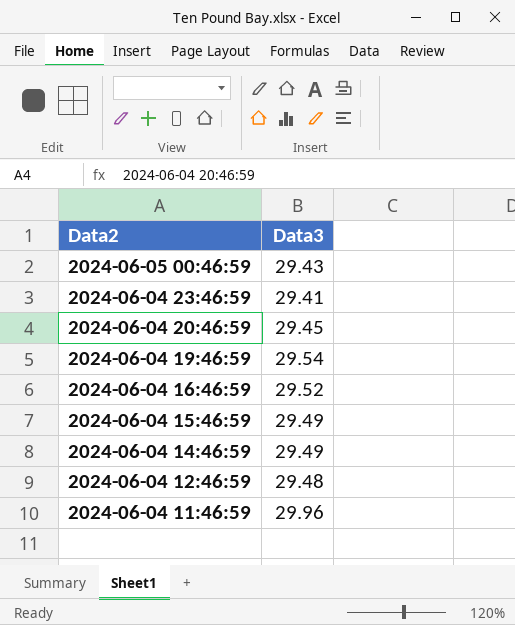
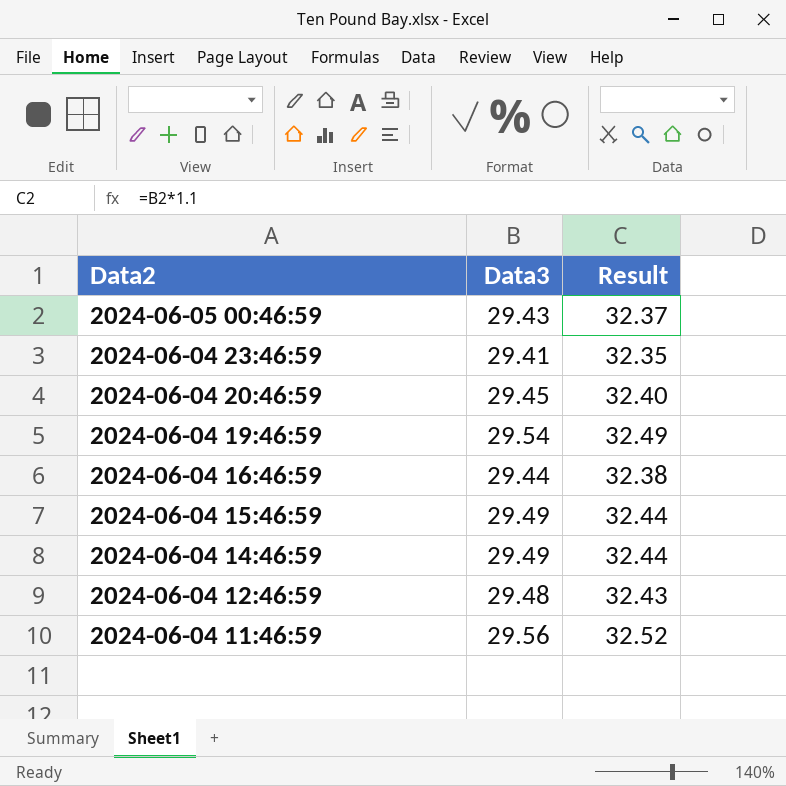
column Result | formula: none -> [Data3] * 1.1
2024-06-04 16:46:59 | Data3: 29.52 -> 29.44
2024-06-04 11:46:59 | Data3: 29.96 -> 29.56

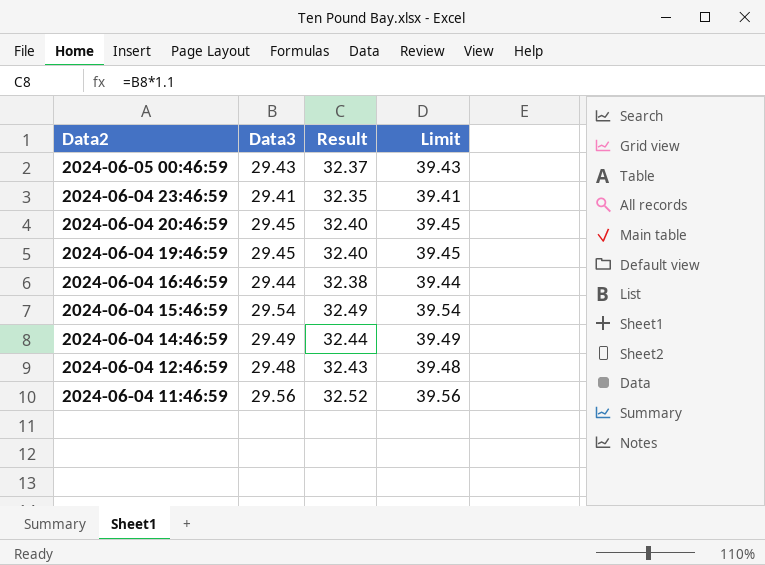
column Limit | formula: none -> [Data3] + 10
2024-06-04 19:46:59 | Data3: 29.54 -> 29.45
2024-06-04 19:46:59 | Result: 32.49 -> 32.40
2024-06-04 15:46:59 | Data3: 29.49 -> 29.54
2024-06-04 15:46:59 | Result: 32.44 -> 32.49

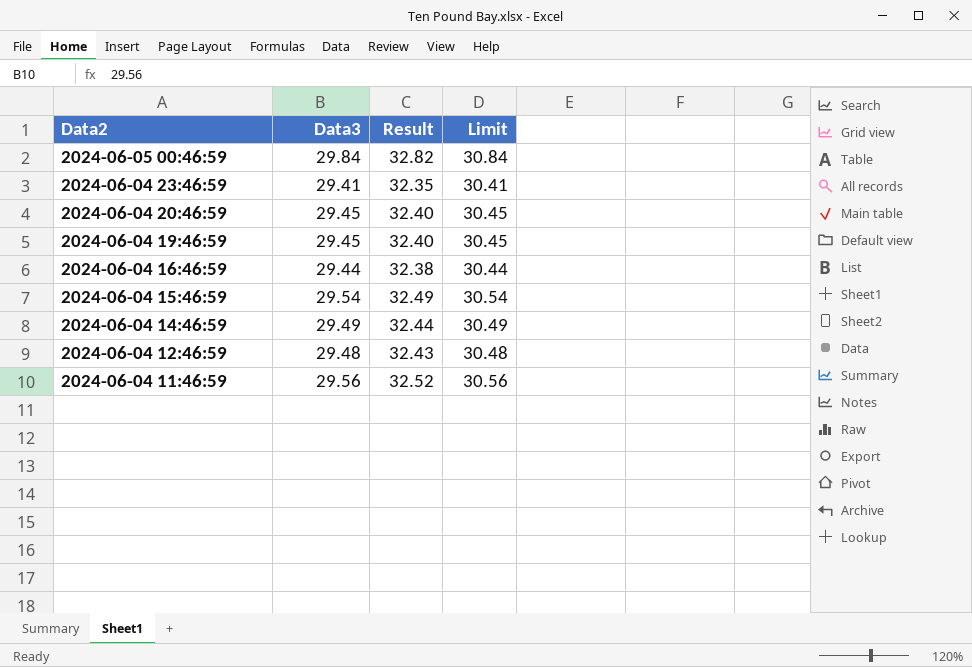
column Limit | formula: [Data3] + 10 -> [Data3] + 1
2024-06-05 00:46:59 | Data3: 29.43 -> 29.84
2024-06-05 00:46:59 | Result: 32.37 -> 32.82

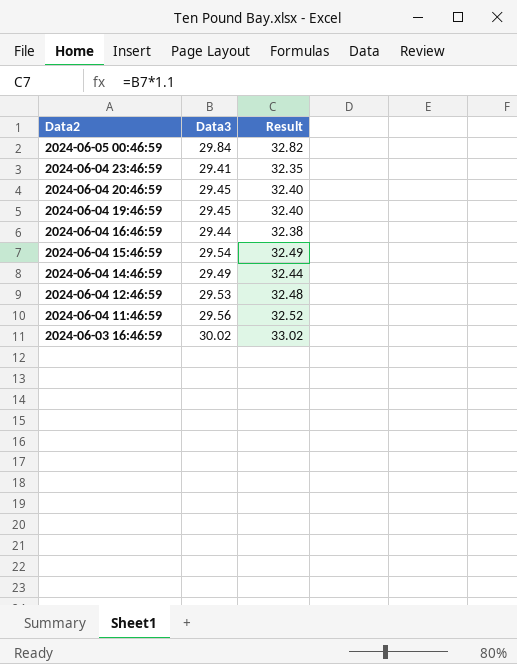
column Limit | formula: [Data3] + 1 -> none
2024-06-04 12:46:59 | Data3: 29.48 -> 29.53
2024-06-04 12:46:59 | Result: 32.43 -> 32.48
row 2024-06-03 16:46:59: none -> 30.02 | 33.02

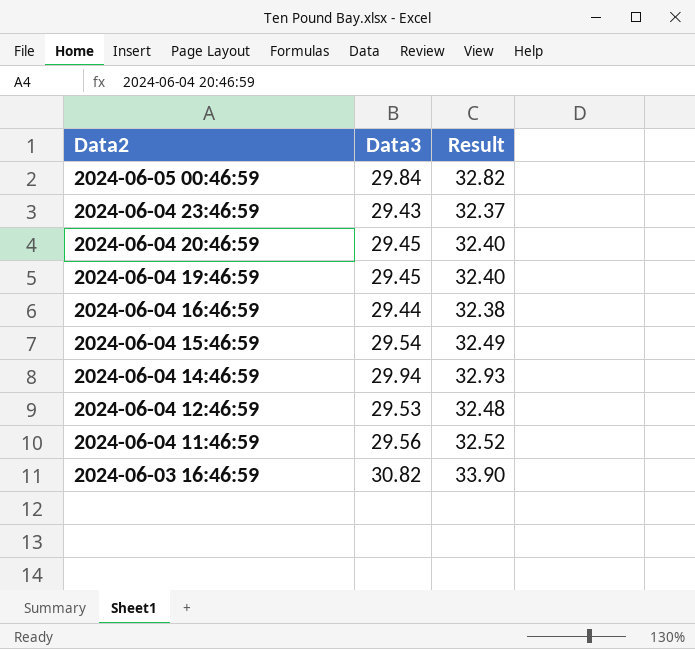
2024-06-04 23:46:59 | Data3: 29.41 -> 29.43
2024-06-04 23:46:59 | Result: 32.35 -> 32.37
2024-06-04 14:46:59 | Data3: 29.49 -> 29.94
2024-06-04 14:46:59 | Result: 32.44 -> 32.93
2024-06-03 16:46:59 | Data3: 30.02 -> 30.82
2024-06-03 16:46:59 | Result: 33.02 -> 33.90

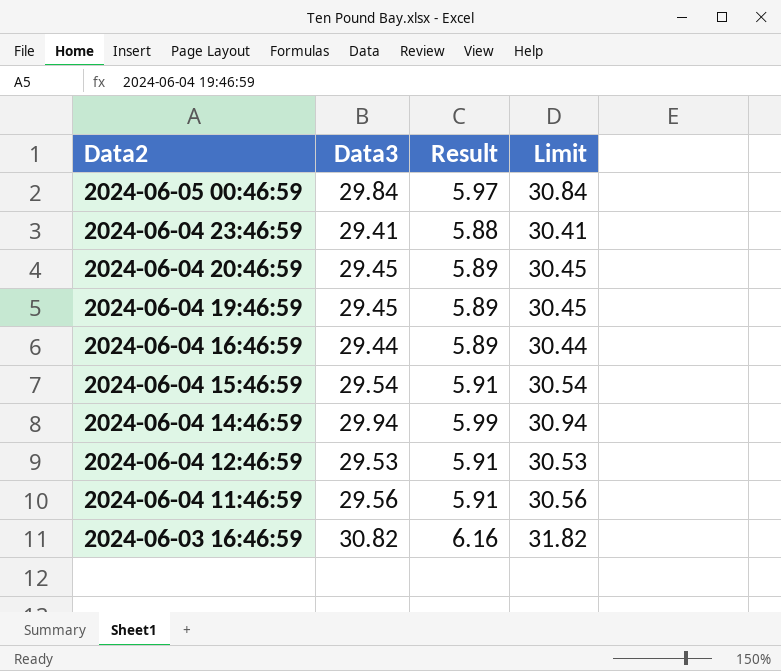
column Result | formula: [Data3] * 1.1 -> [Data3] * 0.2
column Limit | formula: none -> [Data3] + 1
2024-06-04 23:46:59 | Data3: 29.43 -> 29.41

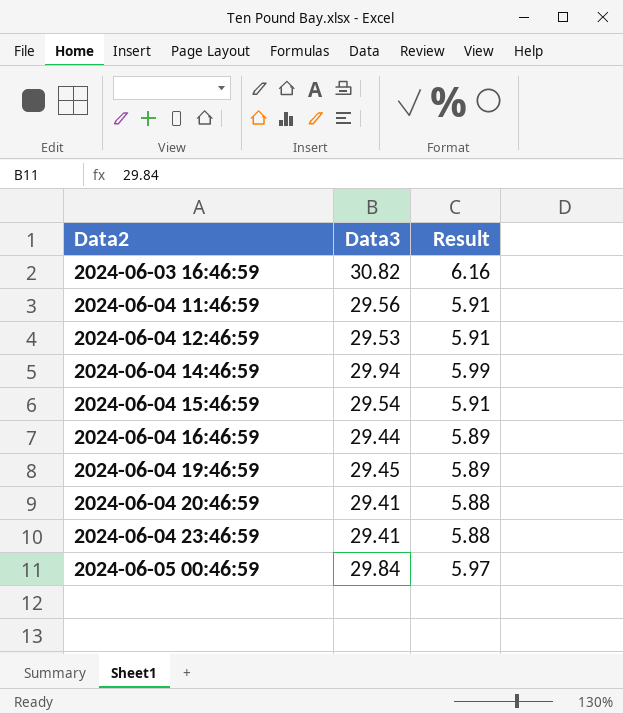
row order: Data2 descending -> Data2 ascending
column Limit | formula: [Data3] + 1 -> none
2024-06-04 20:46:59 | Data3: 29.45 -> 29.41
2024-06-04 20:46:59 | Result: 5.89 -> 5.88

